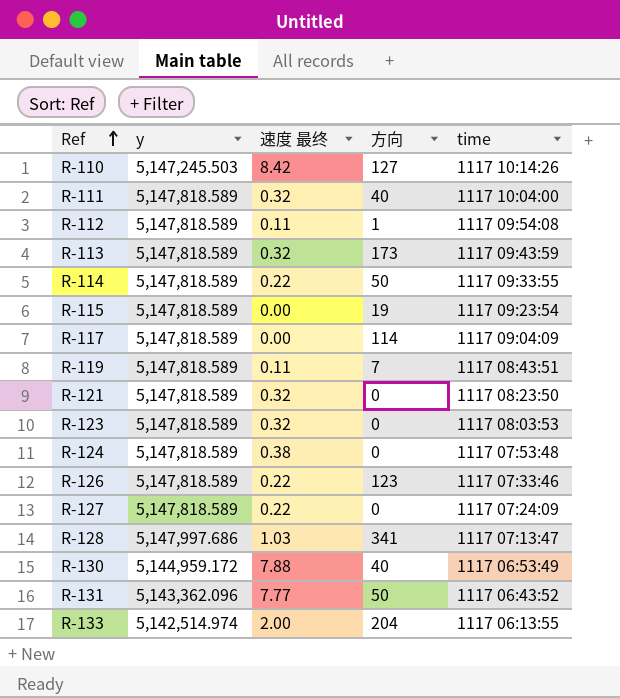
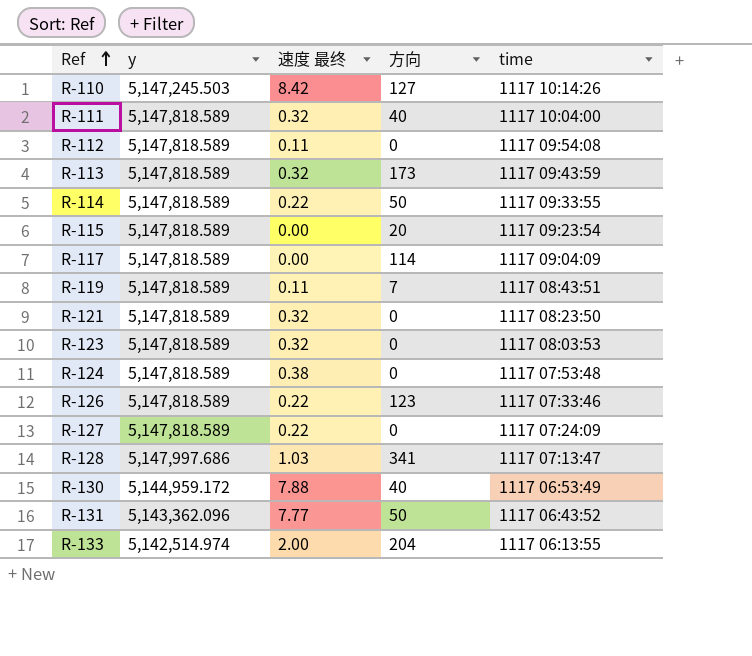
R-112 | 方向: 1 -> 0
R-115 | 方向: 19 -> 20

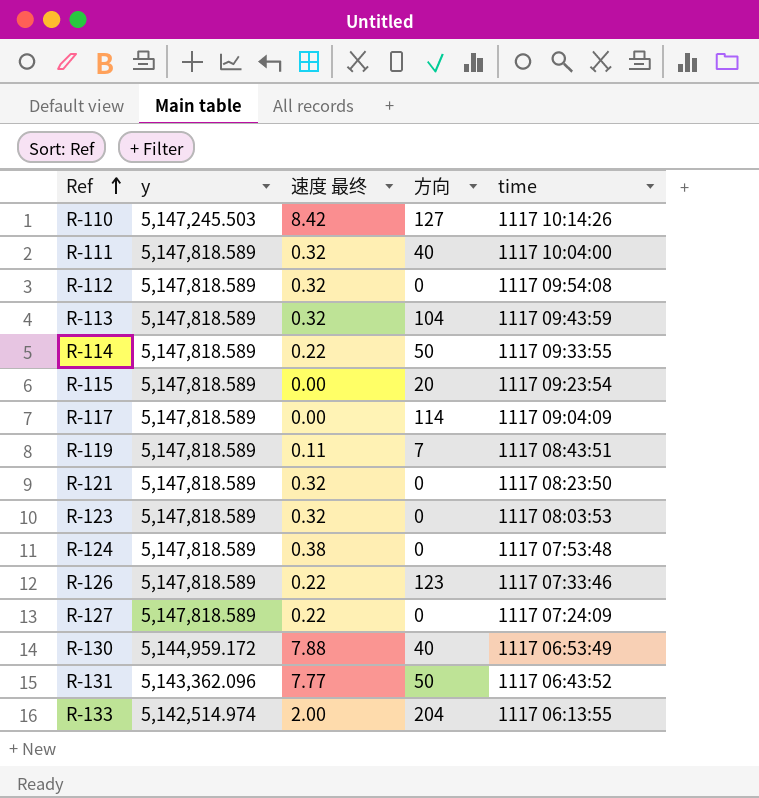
row R-128: 5,147,997.686 | 1.03 | 341 | 1117 07:13:47 -> none
R-112 | 速度 最终: 0.11 -> 0.32
R-113 | 方向: 173 -> 104

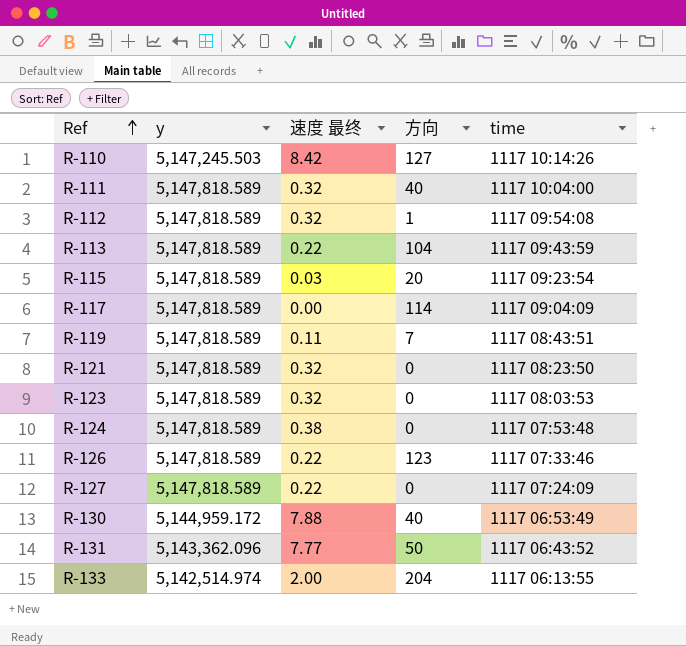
row R-114: 5,147,818.589 | 0.22 | 50 | 1117 09:33:55 -> none
R-112 | 方向: 0 -> 1
R-113 | 速度 最终: 0.32 -> 0.22
R-115 | 速度 最终: 0.00 -> 0.03

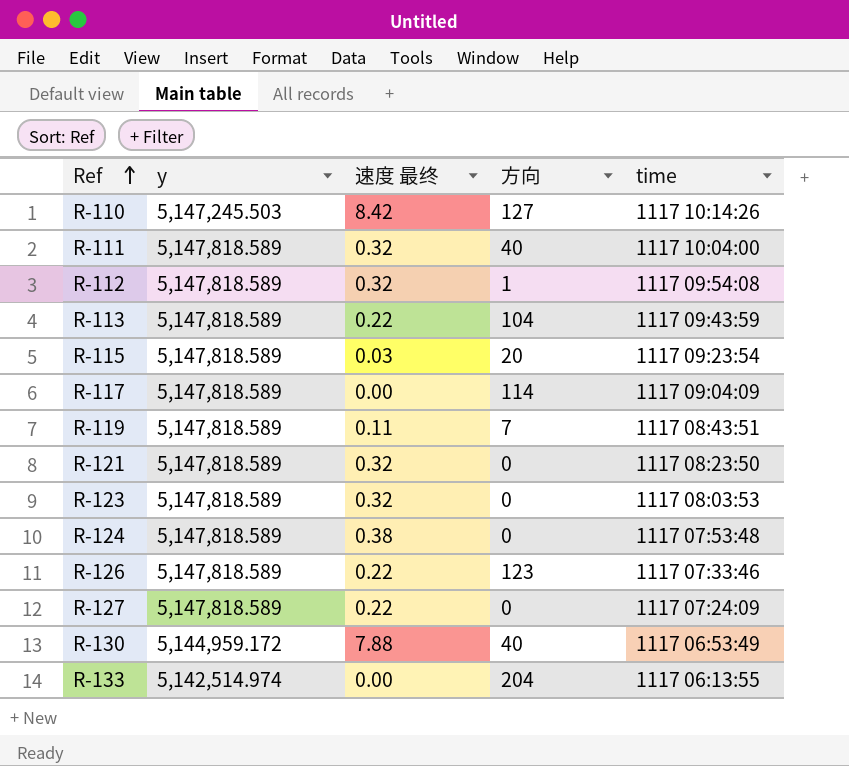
row R-131: 5,143,362.096 | 7.77 | 50 | 1117 06:43:52 -> none
R-133 | 速度 最终: 2.00 -> 0.00

